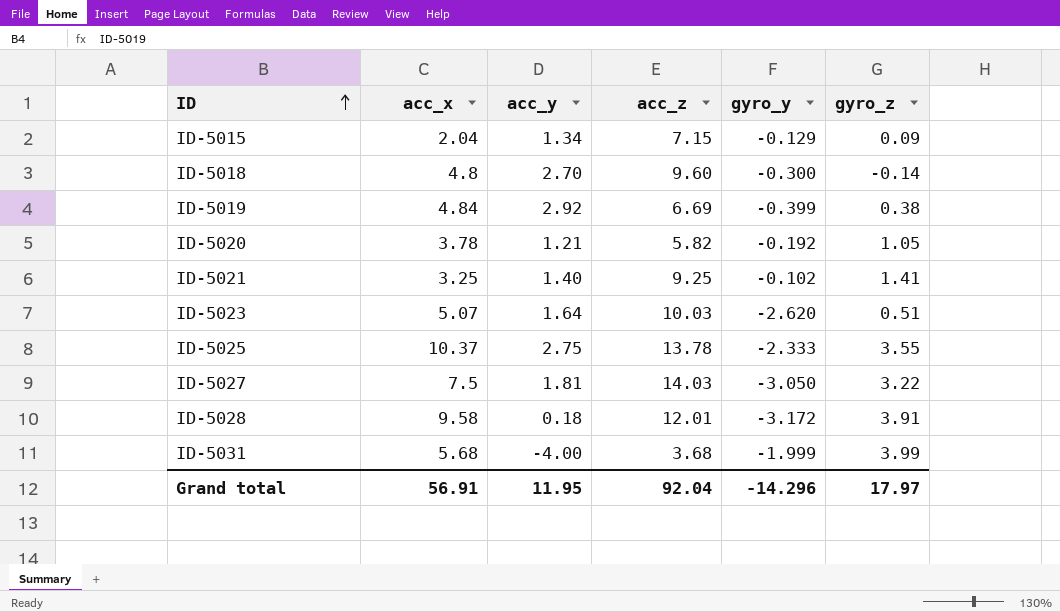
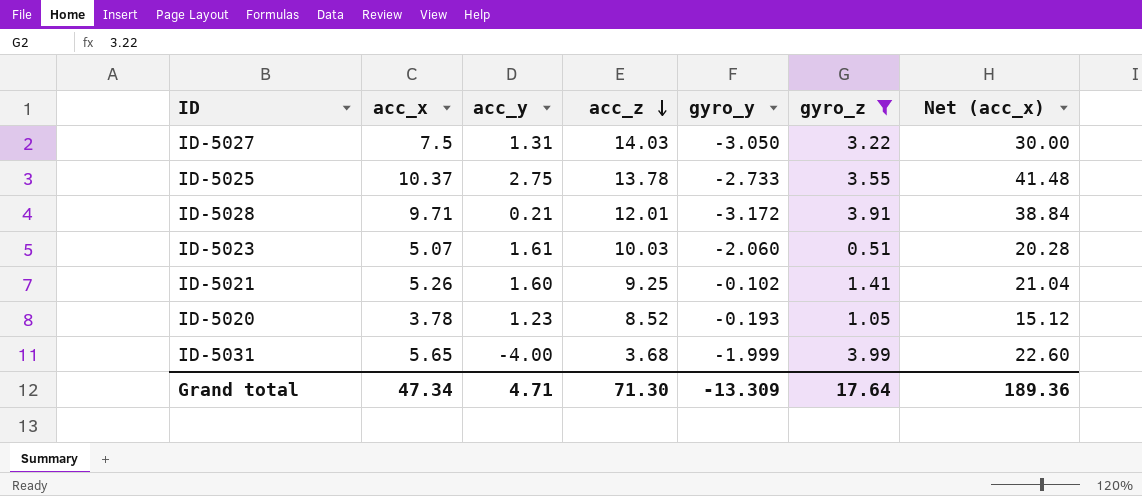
filter: none -> gyro_z >= 0.51
row order: ID ascending -> acc_z descending
column Net (acc_x) | formula: none -> [acc_x] * 4
ID-5027 | acc_y: 1.81 -> 1.31
ID-5025 | gyro_y: -2.333 -> -2.733
ID-5028 | acc_x: 9.58 -> 9.71
ID-5028 | acc_y: 0.18 -> 0.21
ID-5023 | acc_y: 1.64 -> 1.61
ID-5023 | gyro_y: -2.620 -> -2.060
ID-5021 | acc_x: 3.25 -> 5.26
ID-5021 | acc_y: 1.40 -> 1.60
ID-5020 | acc_y: 1.21 -> 1.23
ID-5020 | acc_z: 5.82 -> 8.52
ID-5020 | gyro_y: -0.192 -> -0.193
ID-5031 | acc_x: 5.68 -> 5.65
Grand total | acc_x: 56.91 -> 47.34
Grand total | acc_y: 11.95 -> 4.71
Grand total | acc_z: 92.04 -> 71.30
Grand total | gyro_y: -14.296 -> -13.309
Grand total | gyro_z: 17.97 -> 17.64

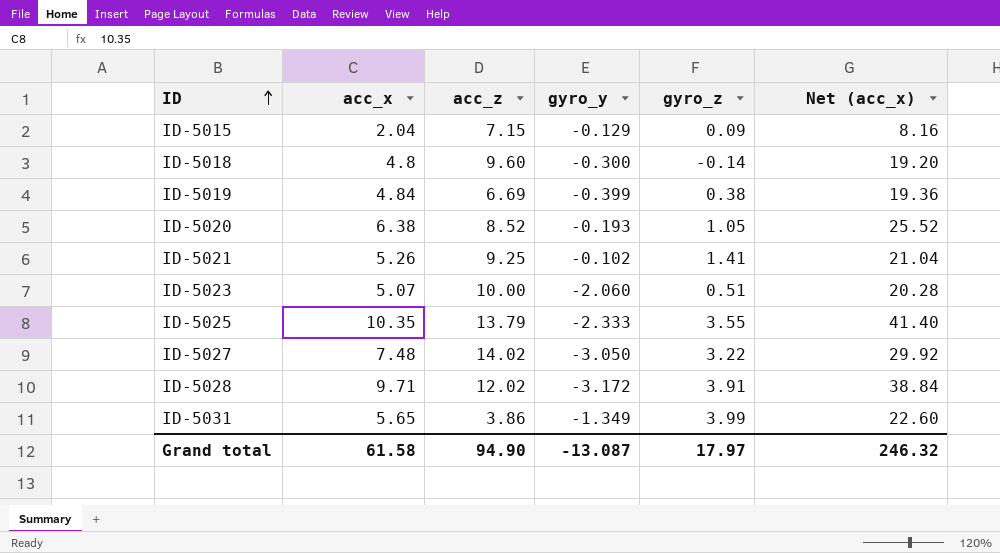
filter: gyro_z >= 0.51 -> none
row order: acc_z descending -> ID ascending
column acc_y | position: 3 -> none
ID-5020 | acc_x: 3.78 -> 6.38
ID-5020 | Net (acc_x): 15.12 -> 25.52
ID-5023 | acc_z: 10.03 -> 10.00
ID-5025 | acc_x: 10.37 -> 10.35
ID-5025 | acc_z: 13.78 -> 13.79
ID-5025 | gyro_y: -2.733 -> -2.333
ID-5025 | Net (acc_x): 41.48 -> 41.40
ID-5027 | acc_x: 7.5 -> 7.48
ID-5027 | acc_z: 14.03 -> 14.02
ID-5027 | Net (acc_x): 30.00 -> 29.92
ID-5028 | acc_z: 12.01 -> 12.02
ID-5031 | acc_z: 3.68 -> 3.86
ID-5031 | gyro_y: -1.999 -> -1.349
Grand total | acc_x: 47.34 -> 61.58
Grand total | acc_z: 71.30 -> 94.90
Grand total | gyro_y: -13.309 -> -13.087
Grand total | gyro_z: 17.64 -> 17.97
Grand total | Net (acc_x): 189.36 -> 246.32

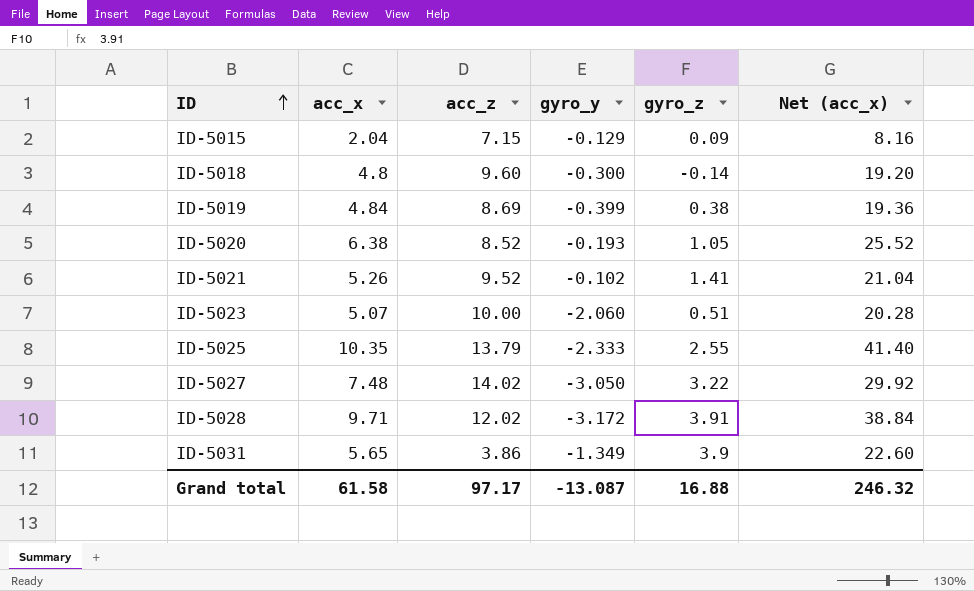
ID-5019 | acc_z: 6.69 -> 8.69
ID-5021 | acc_z: 9.25 -> 9.52
ID-5025 | gyro_z: 3.55 -> 2.55
ID-5031 | gyro_z: 3.99 -> 3.9
Grand total | acc_z: 94.90 -> 97.17
Grand total | gyro_z: 17.97 -> 16.88

